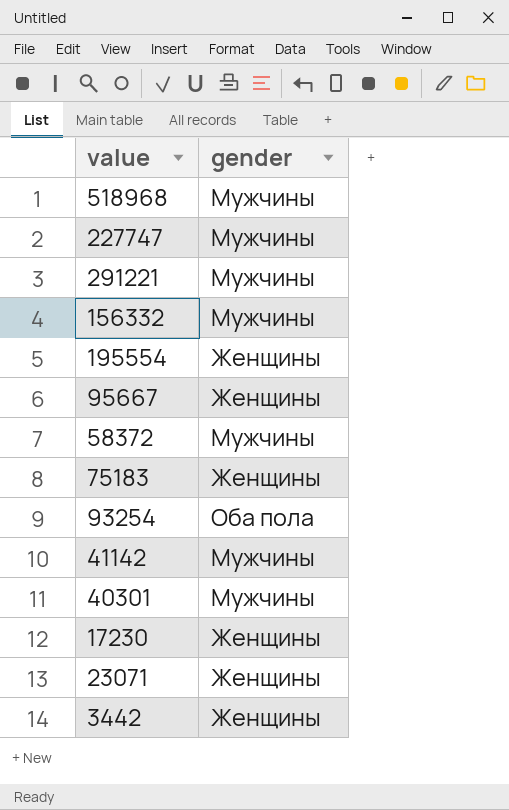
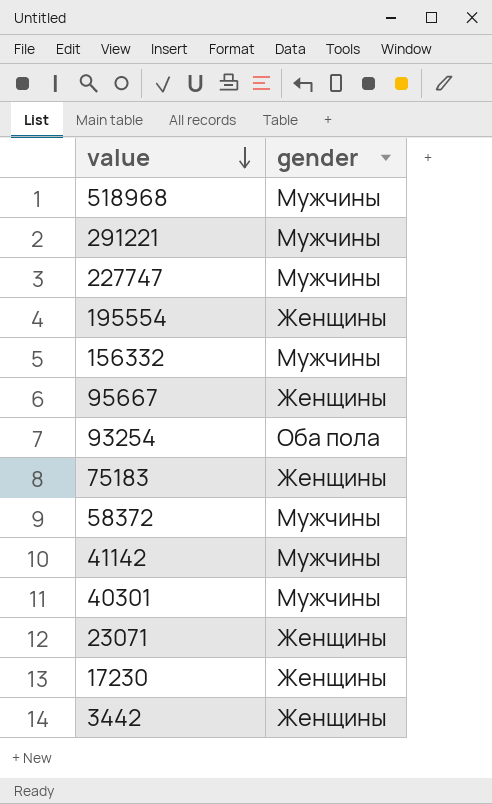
row order: none -> value descending

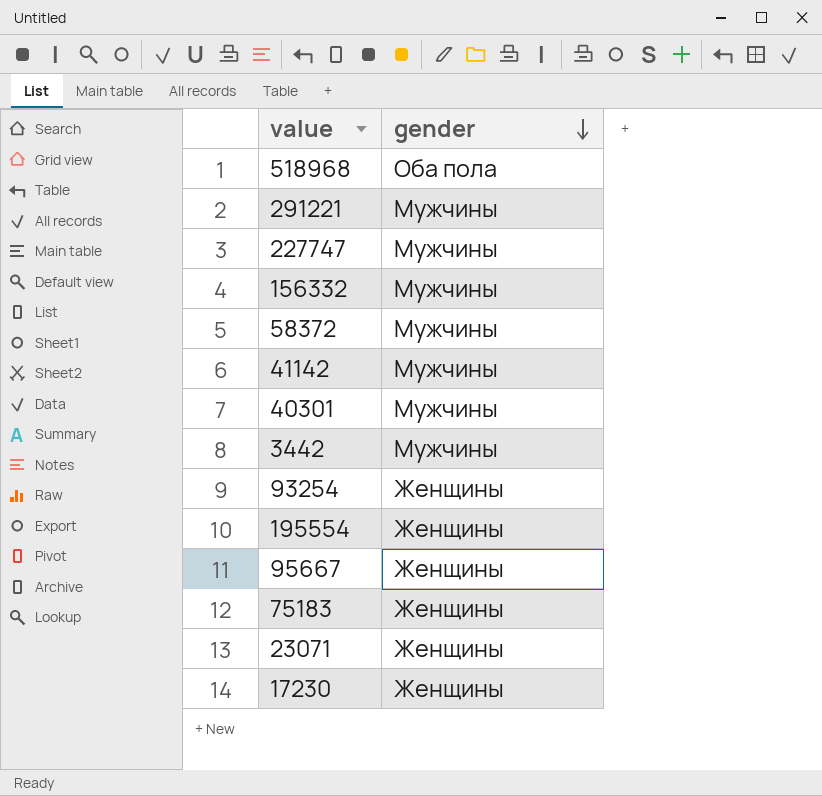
row order: value descending -> gender descending
518968 | gender: Мужчины -> Оба пола
3442 | gender: Женщины -> Мужчины
93254 | gender: Оба пола -> Женщины

